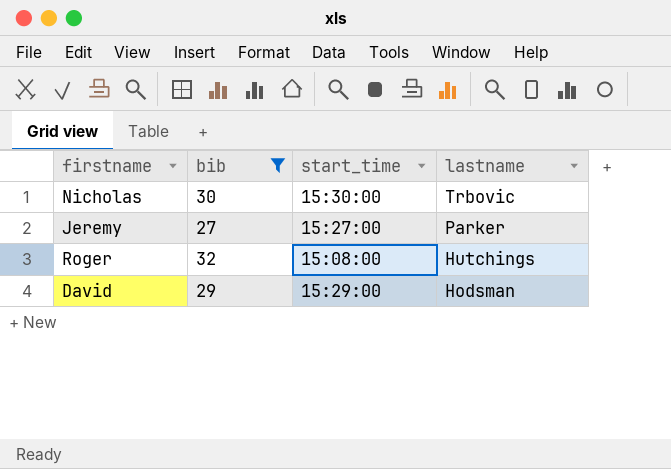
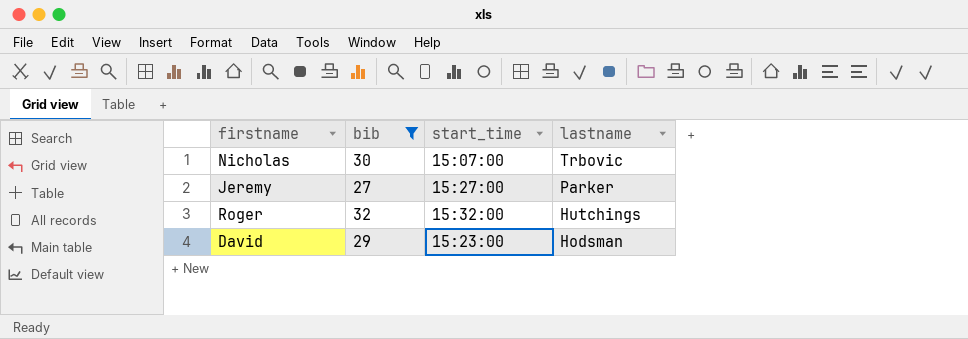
Nicholas | start_time: 15:30:00 -> 15:07:00
Roger | start_time: 15:08:00 -> 15:32:00
David | start_time: 15:29:00 -> 15:23:00

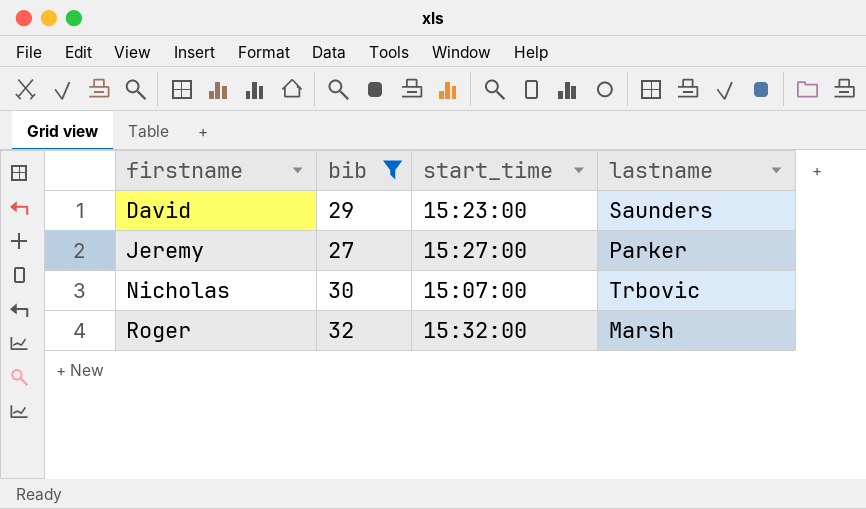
row order: lastname descending -> firstname ascending
David | lastname: Hodsman -> Saunders
Roger | lastname: Hutchings -> Marsh

